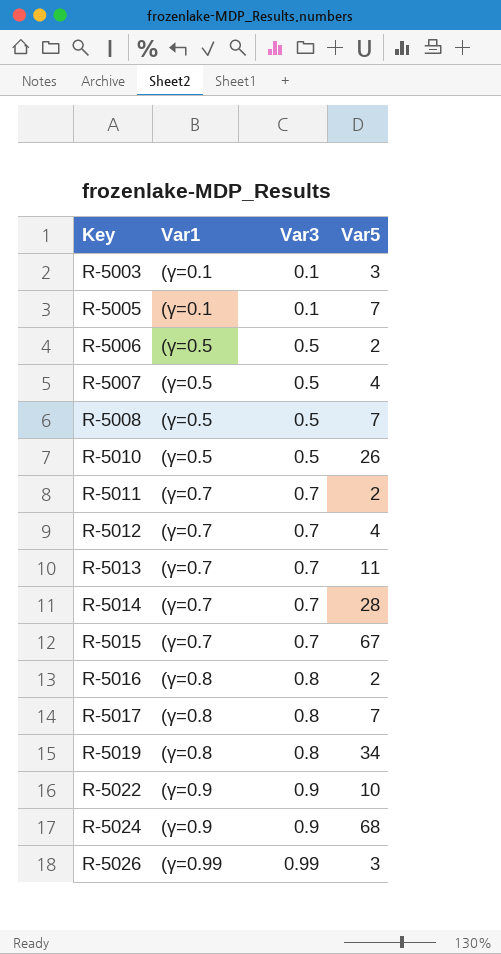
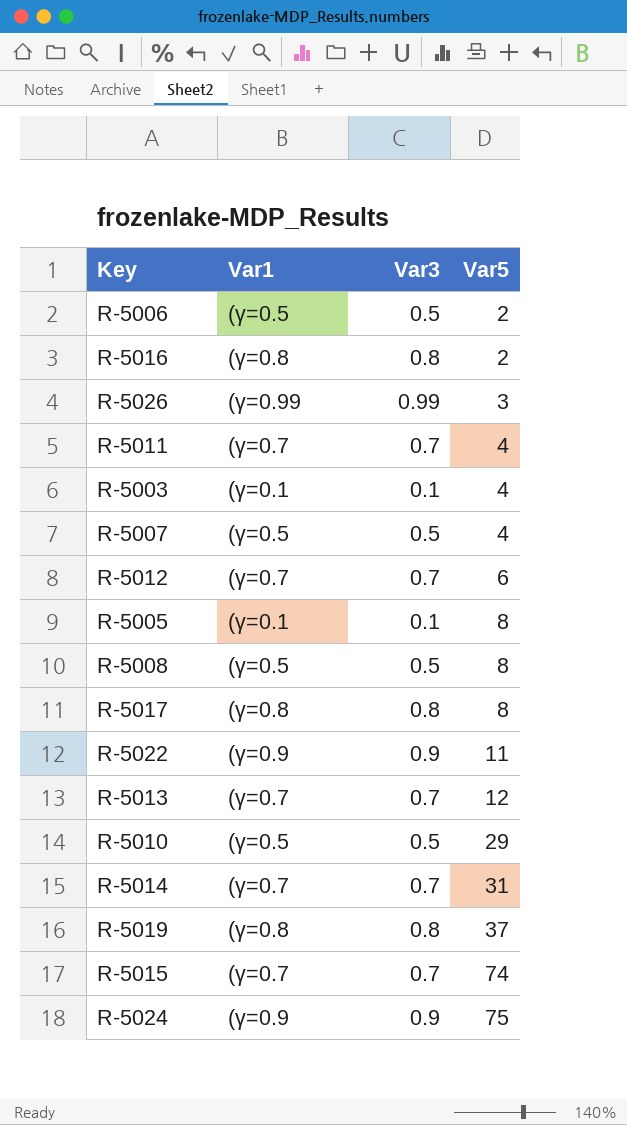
row order: Key ascending -> Var5 ascending
R-5011 | Var5: 2 -> 4
R-5003 | Var5: 3 -> 4
R-5012 | Var5: 4 -> 6
R-5005 | Var5: 7 -> 8
R-5008 | Var5: 7 -> 8
R-5017 | Var5: 7 -> 8
R-5022 | Var5: 10 -> 11
R-5013 | Var5: 11 -> 12
R-5010 | Var5: 26 -> 29
R-5014 | Var5: 28 -> 31
R-5019 | Var5: 34 -> 37
R-5015 | Var5: 67 -> 74
R-5024 | Var5: 68 -> 75

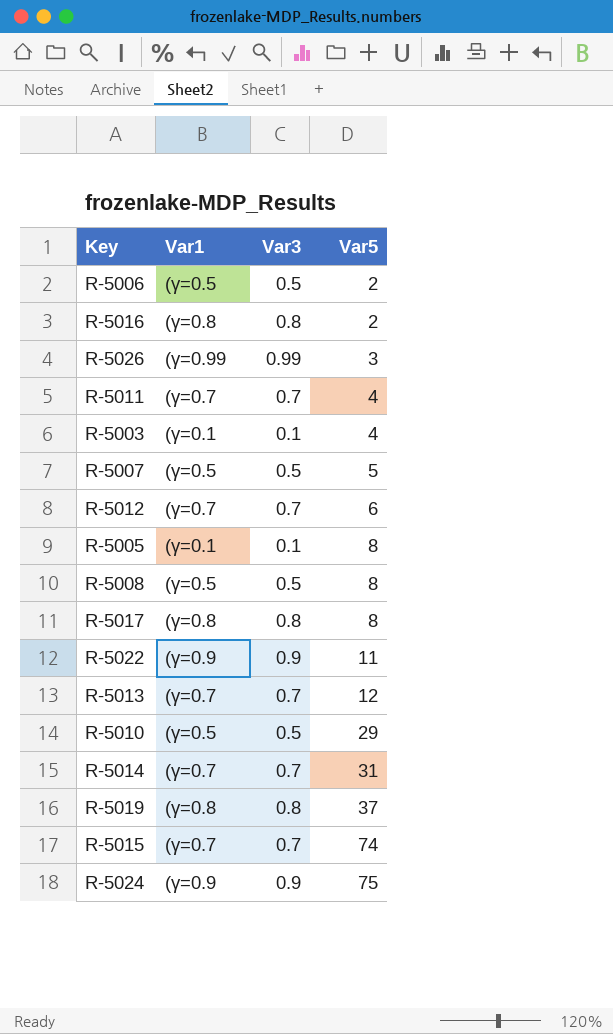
R-5007 | Var5: 4 -> 5

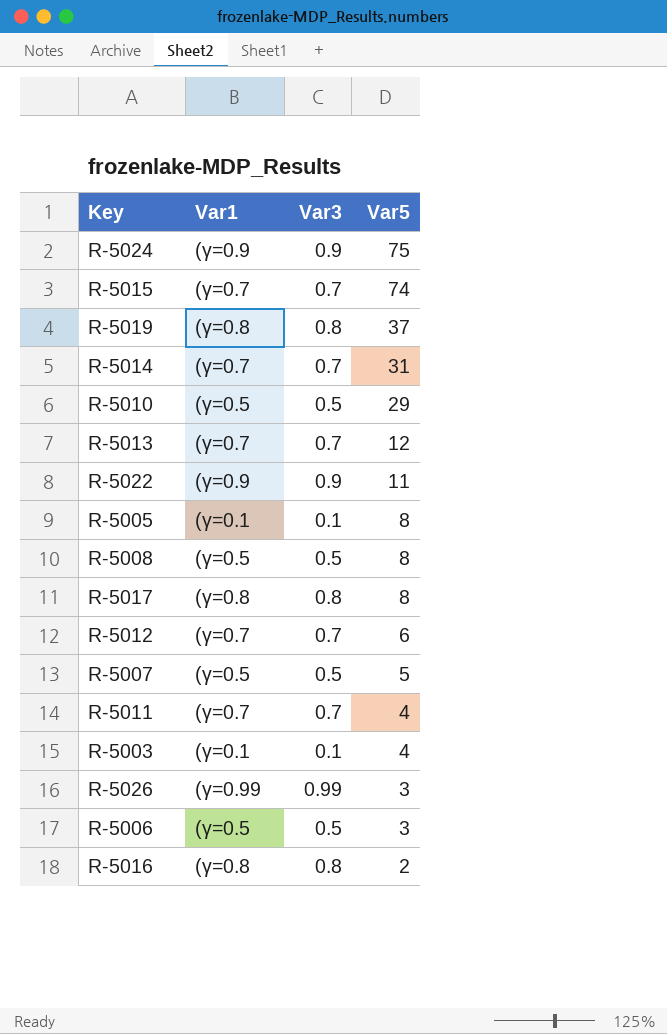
row order: Var5 ascending -> Var5 descending
R-5006 | Var5: 2 -> 3

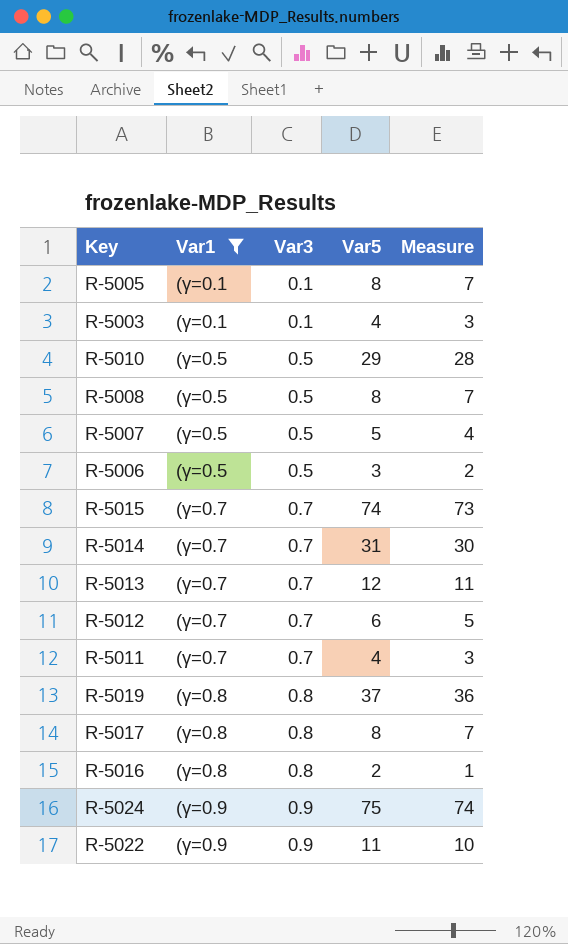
filter: none -> Var1 != (γ=0.99
row order: Var5 descending -> Var1 ascending
column Measure | formula: none -> [Var5] - 1

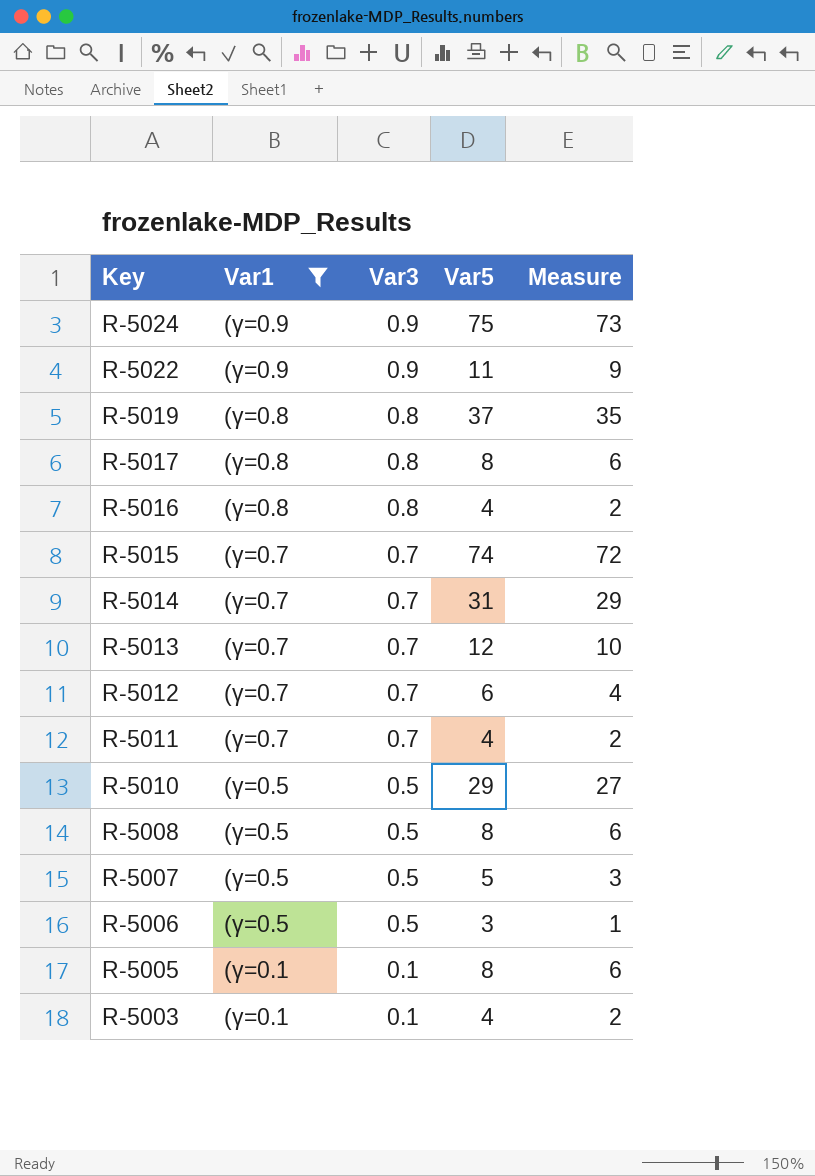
row order: Var1 ascending -> Key descending
column Measure | formula: [Var5] - 1 -> [Var5] - 2
R-5016 | Var5: 2 -> 4

